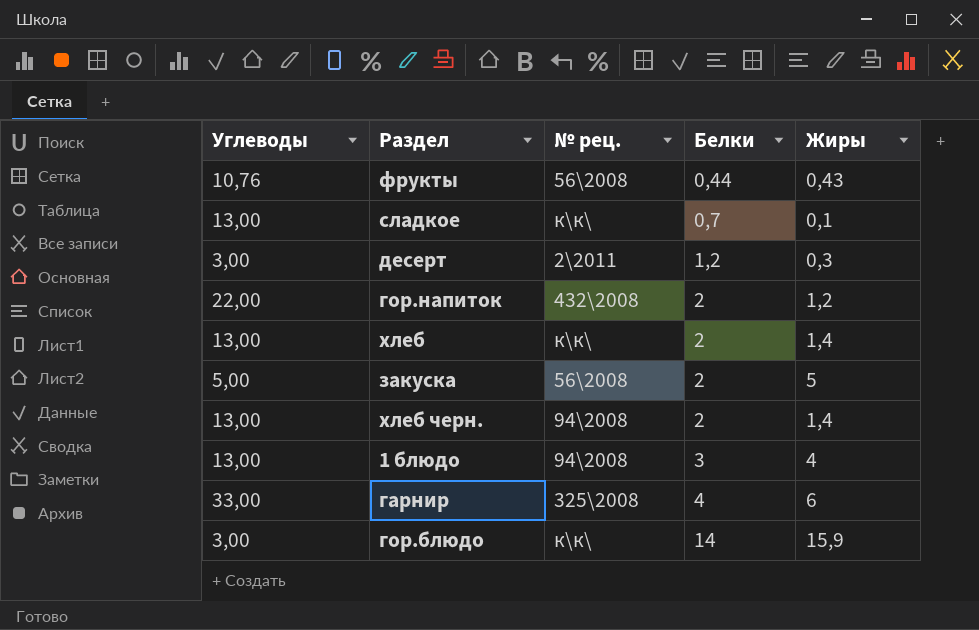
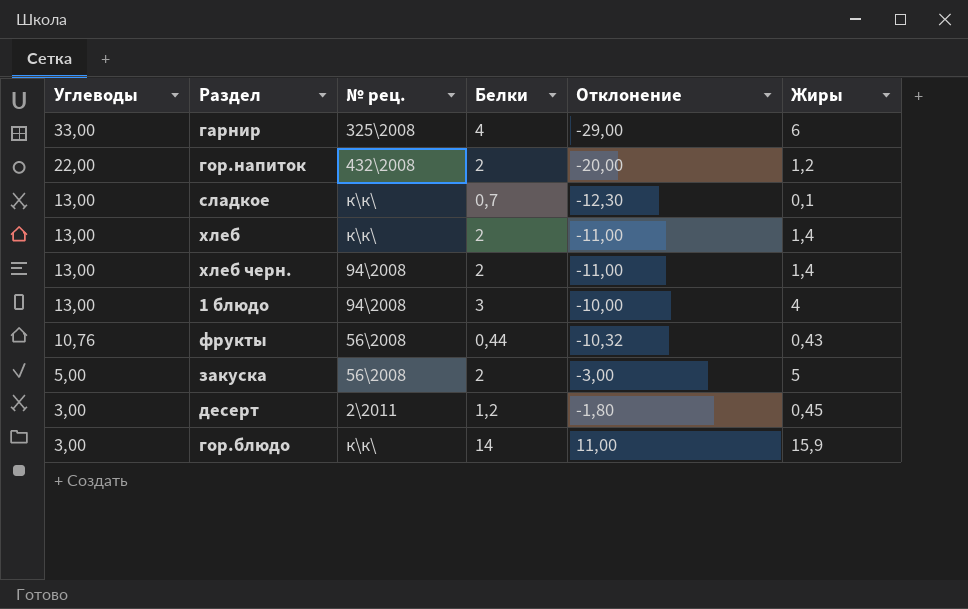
row order: Белки ascending -> Углеводы descending
column Отклонение | formula: none -> [Белки] - [Углеводы]
десерт | Жиры: 0,3 -> 0,45

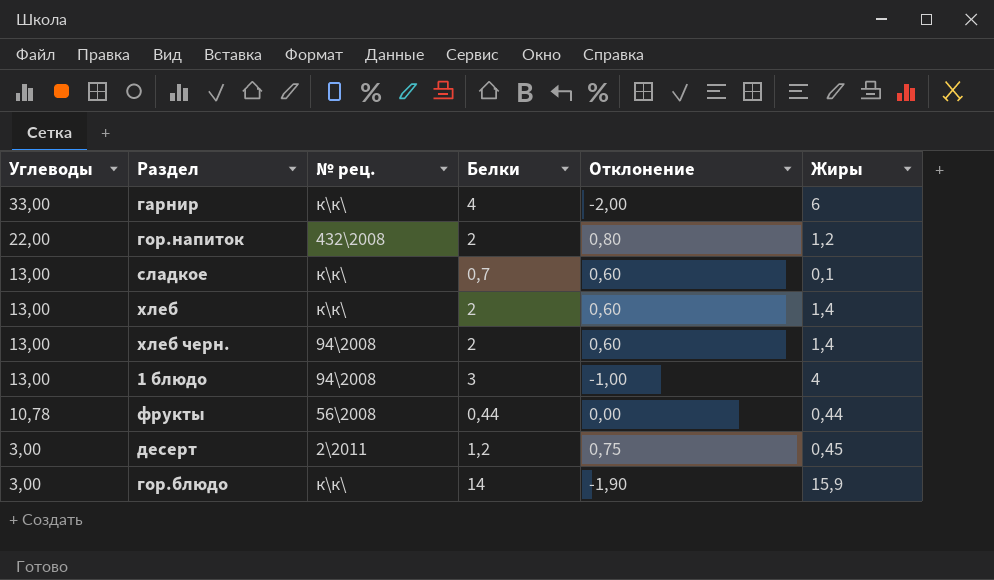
column Отклонение | formula: [Белки] - [Углеводы] -> [Белки] - [Жиры]
row закуска: 5,00 | 56\2008 | 2 | -3,00 | 5 -> none
гарнир | № рец.: 325\2008 -> к\к\
фрукты | Углеводы: 10,76 -> 10,78
фрукты | Жиры: 0,43 -> 0,44

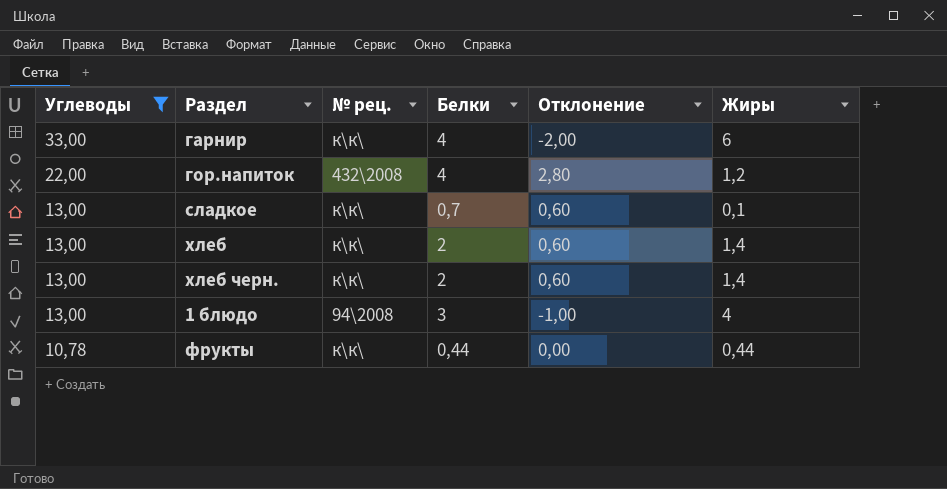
filter: none -> Углеводы != 3,00
гор.напиток | Белки: 2 -> 4
гор.напиток | Отклонение: 0,80 -> 2,80
хлеб черн. | № рец.: 94\2008 -> к\к\
фрукты | № рец.: 56\2008 -> к\к\

